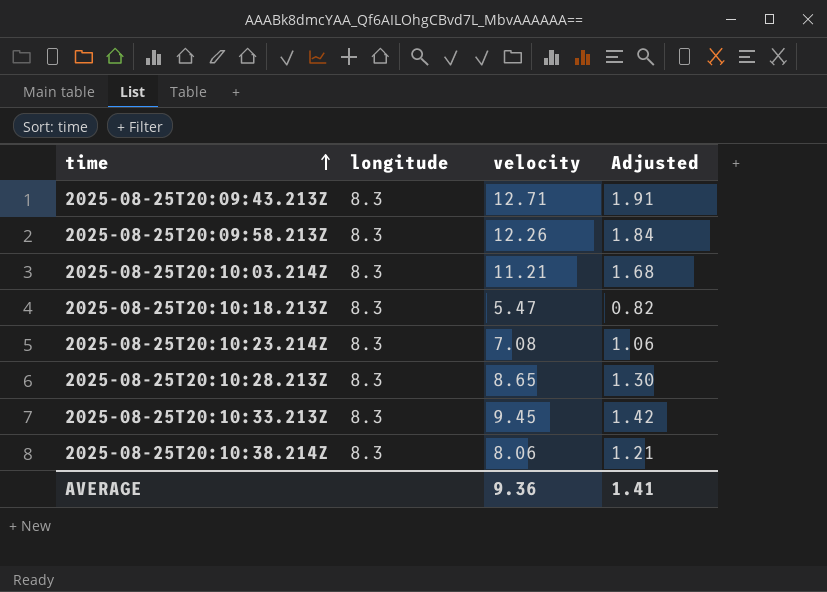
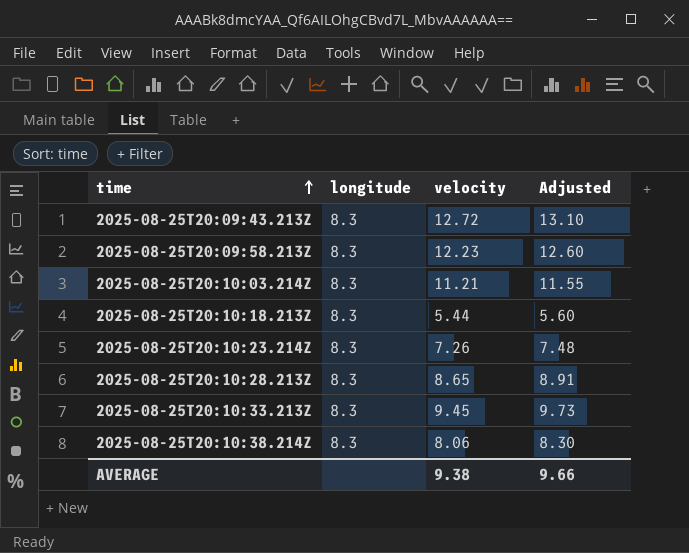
column Adjusted | formula: [velocity] * 0.15 -> [velocity] * 1.03
2025-08-25T20:09:43.213Z | velocity: 12.71 -> 12.72
2025-08-25T20:09:58.213Z | velocity: 12.26 -> 12.23
2025-08-25T20:10:18.213Z | velocity: 5.47 -> 5.44
2025-08-25T20:10:23.214Z | velocity: 7.08 -> 7.26
AVERAGE | velocity: 9.36 -> 9.38
AVERAGE | Adjusted: 1.41 -> 9.66

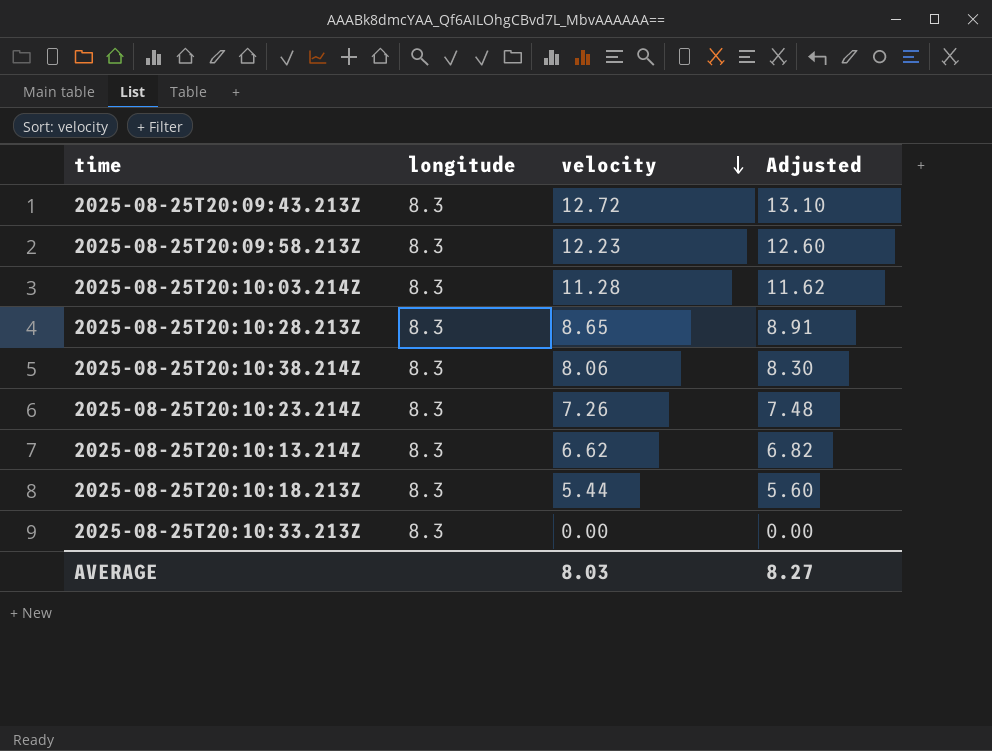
row order: time ascending -> velocity descending
2025-08-25T20:10:03.214Z | velocity: 11.21 -> 11.28
2025-08-25T20:10:03.214Z | Adjusted: 11.55 -> 11.62
row 2025-08-25T20:10:13.214Z: none -> 8.3 | 6.62 | 6.82
2025-08-25T20:10:33.213Z | velocity: 9.45 -> 0.00
2025-08-25T20:10:33.213Z | Adjusted: 9.73 -> 0.00
AVERAGE | velocity: 9.38 -> 8.03
AVERAGE | Adjusted: 9.66 -> 8.27

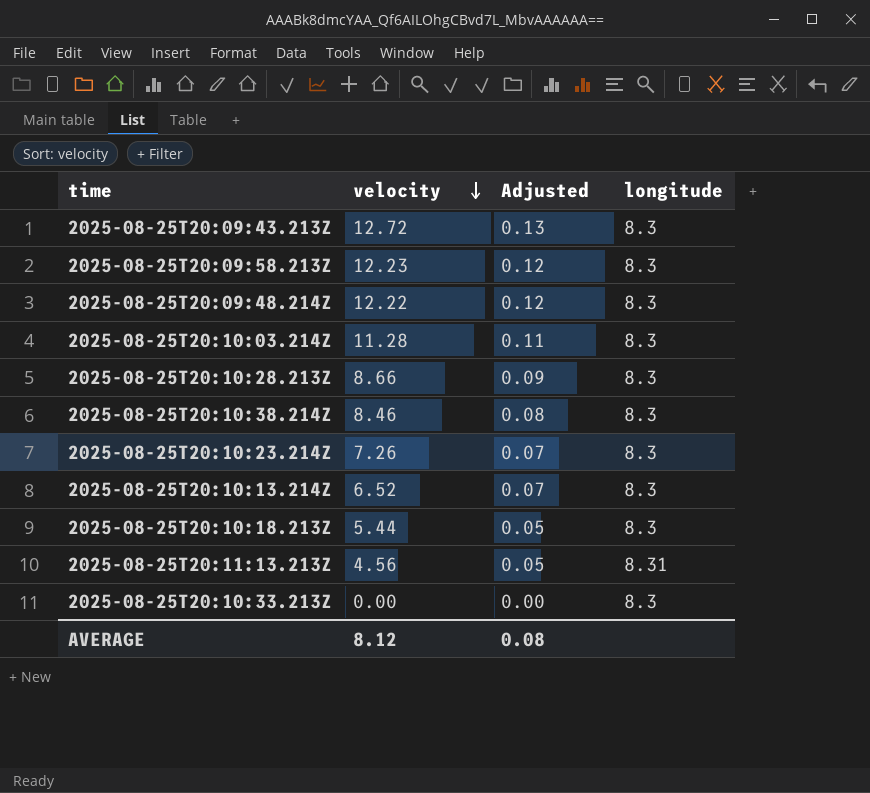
column Adjusted | formula: [velocity] * 1.03 -> [velocity] * 0.01
column longitude | position: 2 -> 4
row 2025-08-25T20:09:48.214Z: none -> 12.22 | 0.12 | 8.3
2025-08-25T20:10:28.213Z | velocity: 8.65 -> 8.66
2025-08-25T20:10:38.214Z | velocity: 8.06 -> 8.46
2025-08-25T20:10:13.214Z | velocity: 6.62 -> 6.52
row 2025-08-25T20:11:13.213Z: none -> 4.56 | 0.05 | 8.31
AVERAGE | velocity: 8.03 -> 8.12
AVERAGE | Adjusted: 8.27 -> 0.08

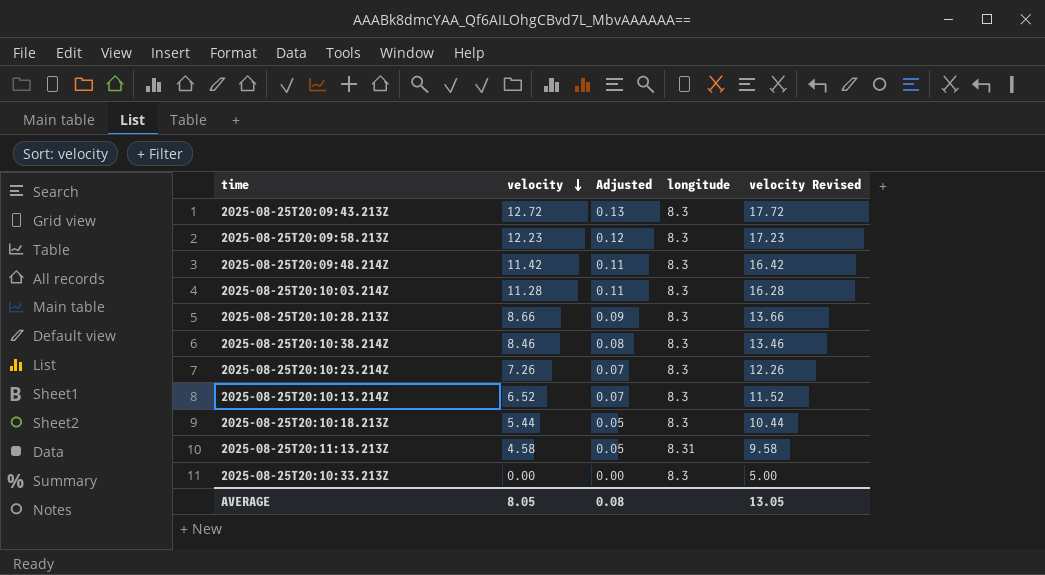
column velocity Revised | formula: none -> [velocity] + 5
2025-08-25T20:09:48.214Z | velocity: 12.22 -> 11.42
2025-08-25T20:09:48.214Z | Adjusted: 0.12 -> 0.11
2025-08-25T20:11:13.213Z | velocity: 4.56 -> 4.58
AVERAGE | velocity: 8.12 -> 8.05

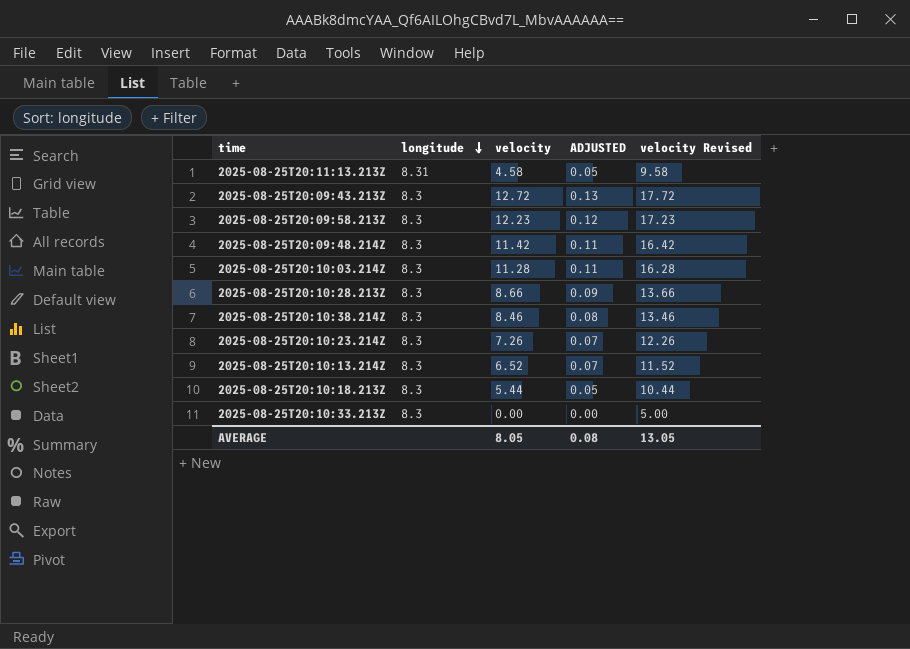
row order: velocity descending -> longitude descending
column longitude | position: 4 -> 2
column name: Adjusted -> ADJUSTED

